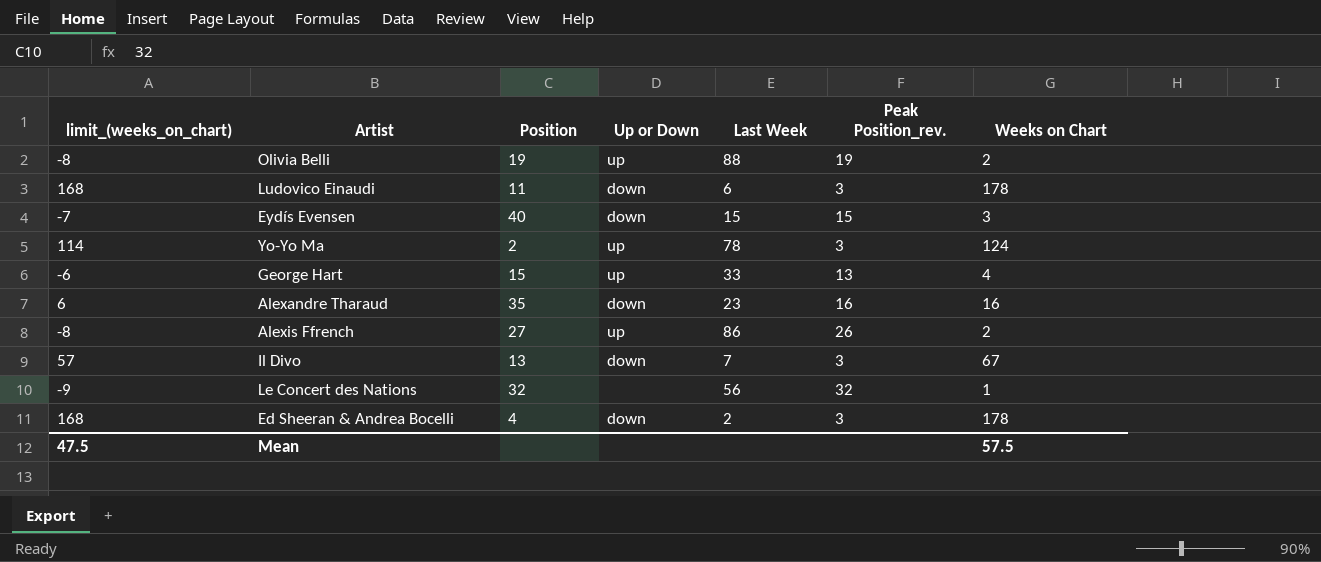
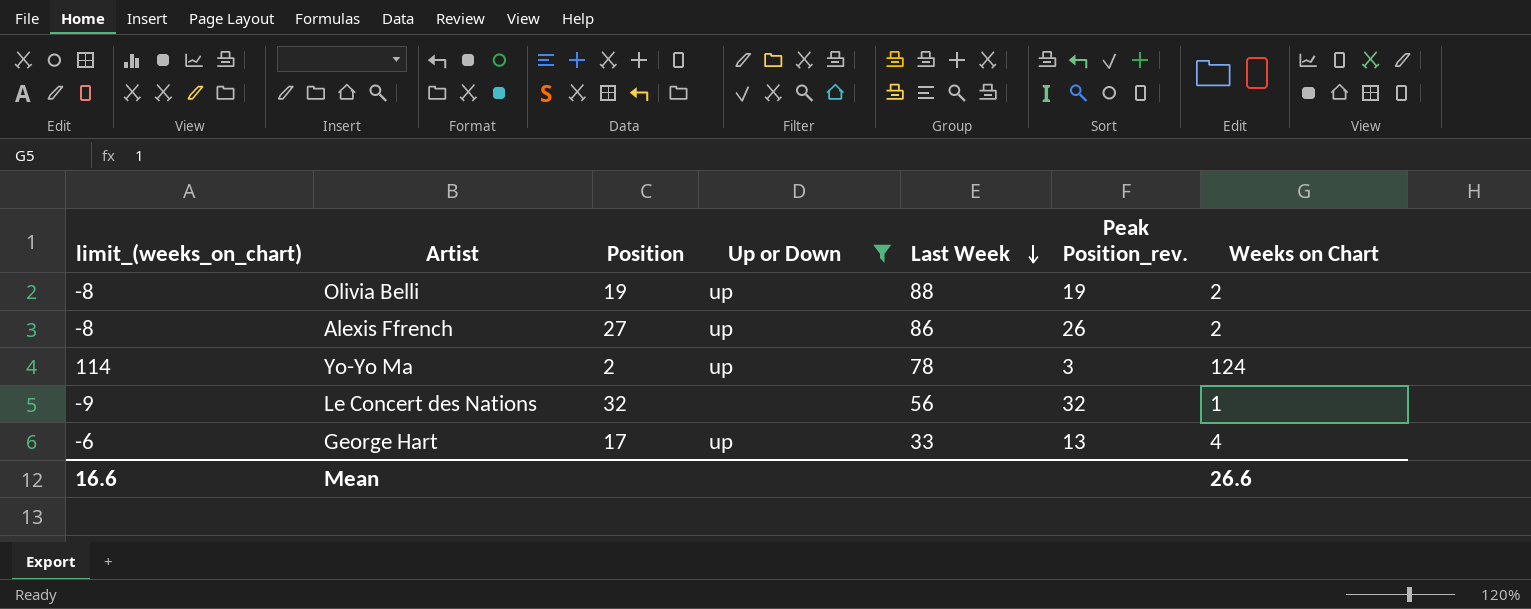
filter: none -> Up or Down != down
row order: none -> Last Week descending
George Hart | Position: 15 -> 17
Mean | limit_(weeks_on_chart): 47.5 -> 16.6
Mean | Weeks on Chart: 57.5 -> 26.6

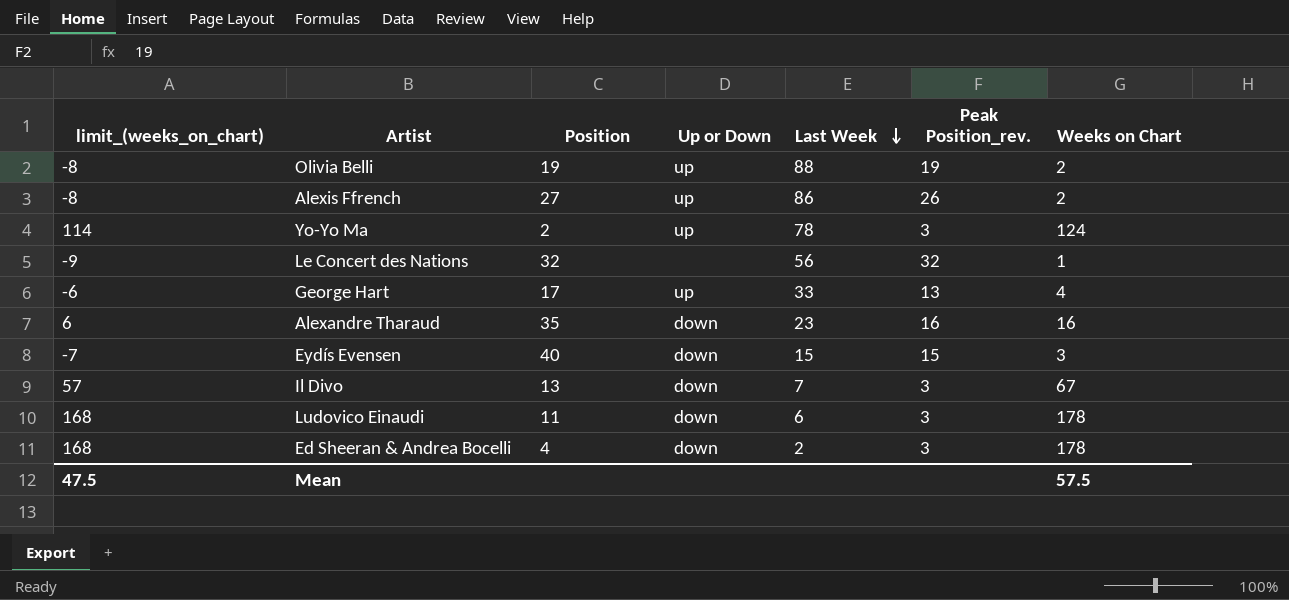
filter: Up or Down != down -> none
Mean | limit_(weeks_on_chart): 16.6 -> 47.5
Mean | Weeks on Chart: 26.6 -> 57.5

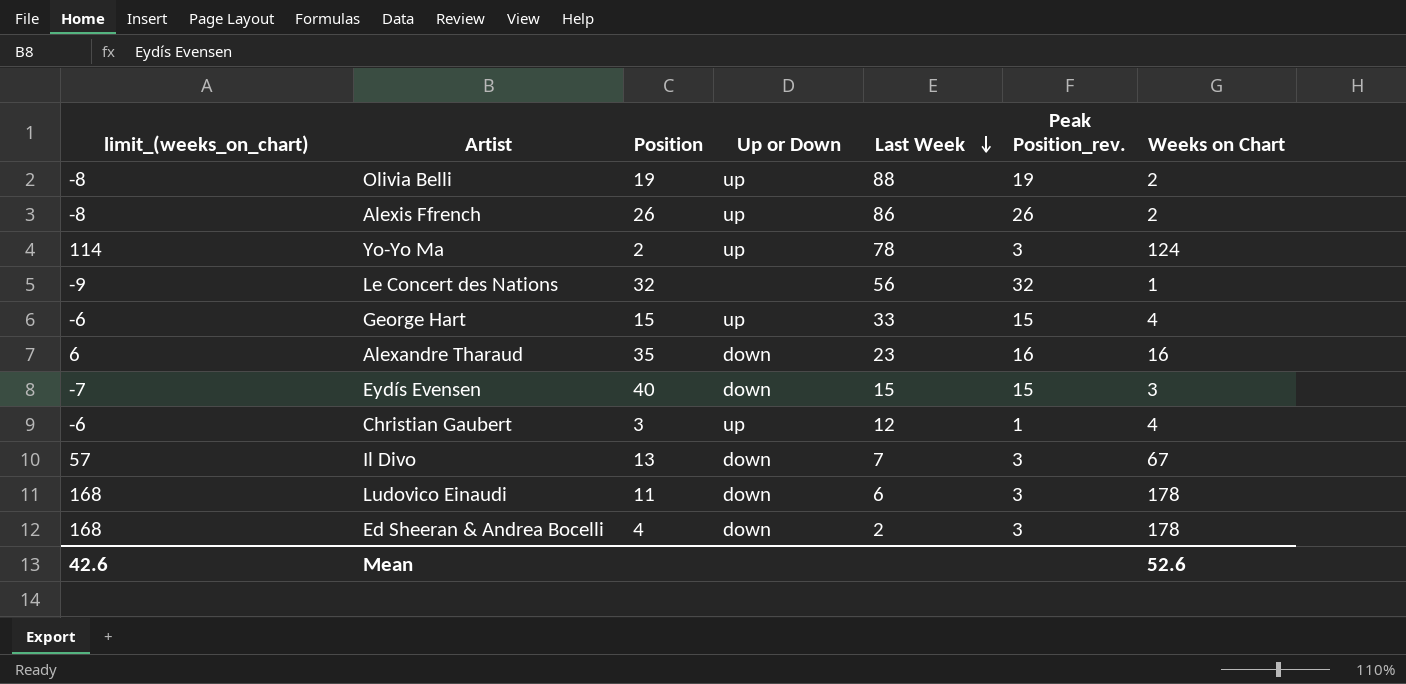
Alexis Ffrench | Position: 27 -> 26
George Hart | Position: 17 -> 15
George Hart | Peak Position_rev.: 13 -> 15
row Christian Gaubert: none -> -6 | 3 | up | 12 | 1 | 4
Mean | limit_(weeks_on_chart): 47.5 -> 42.6
Mean | Weeks on Chart: 57.5 -> 52.6

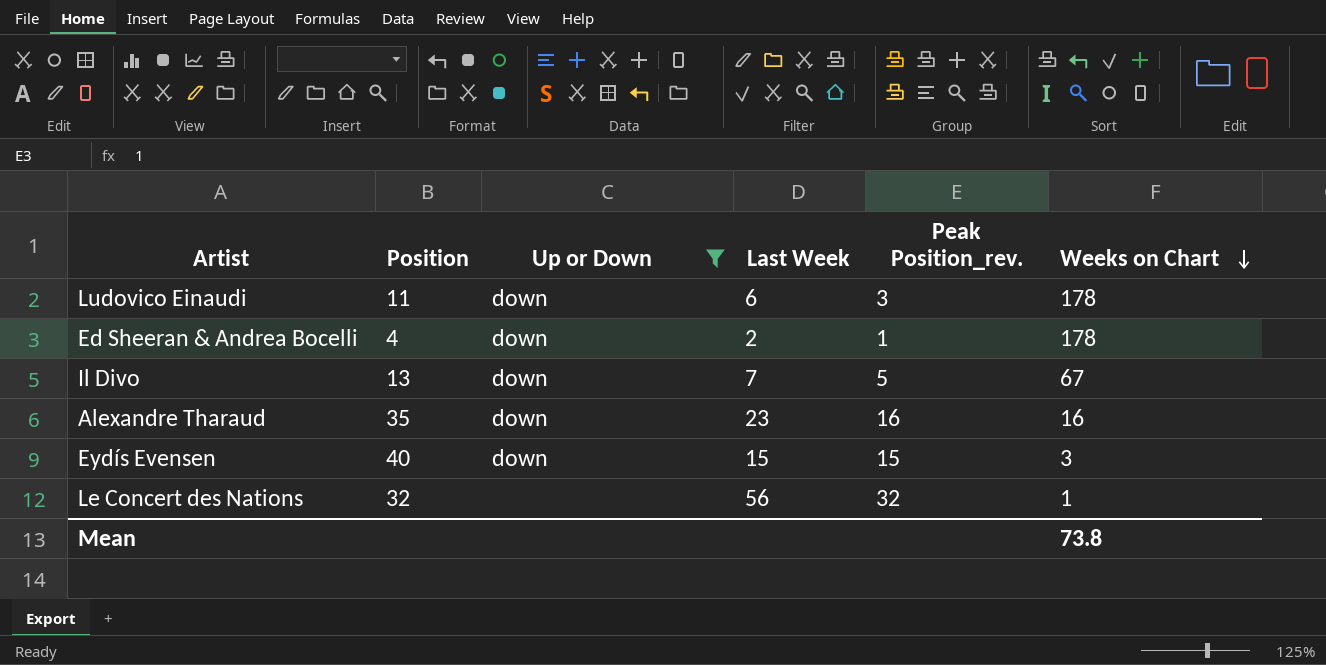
filter: none -> Up or Down != up
row order: Last Week descending -> Weeks on Chart descending
column limit_(weeks_on_chart) | formula: [Weeks on Chart] - 10 -> none
Ed Sheeran & Andrea Bocelli | Peak Position_rev.: 3 -> 1
Il Divo | Peak Position_rev.: 3 -> 5
Mean | Weeks on Chart: 52.6 -> 73.8

